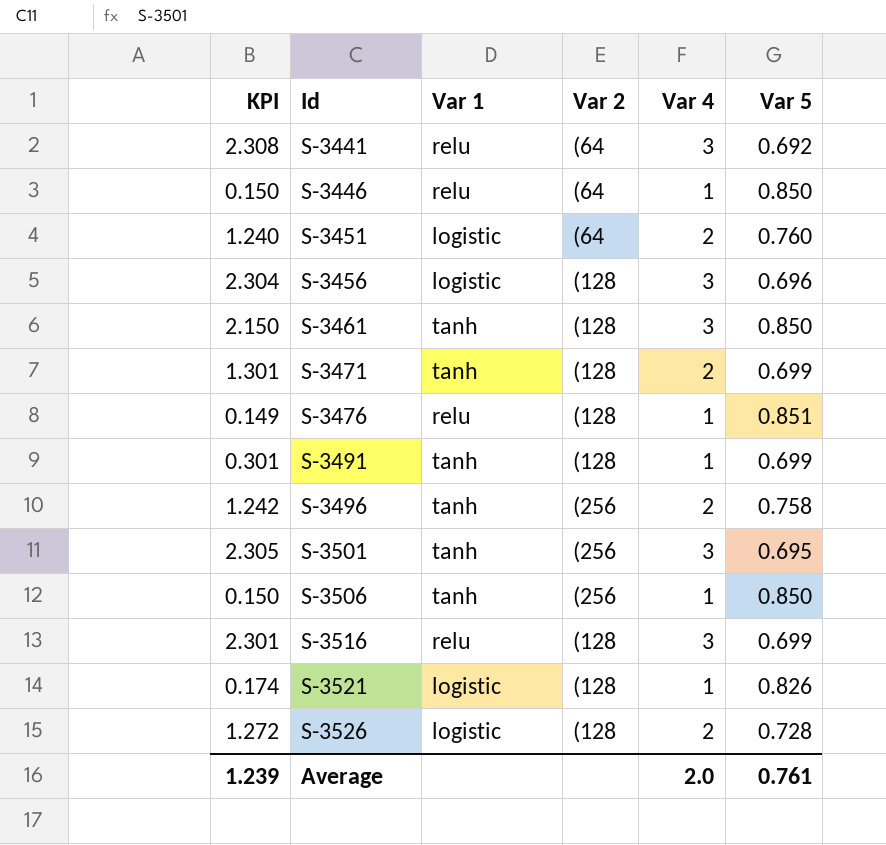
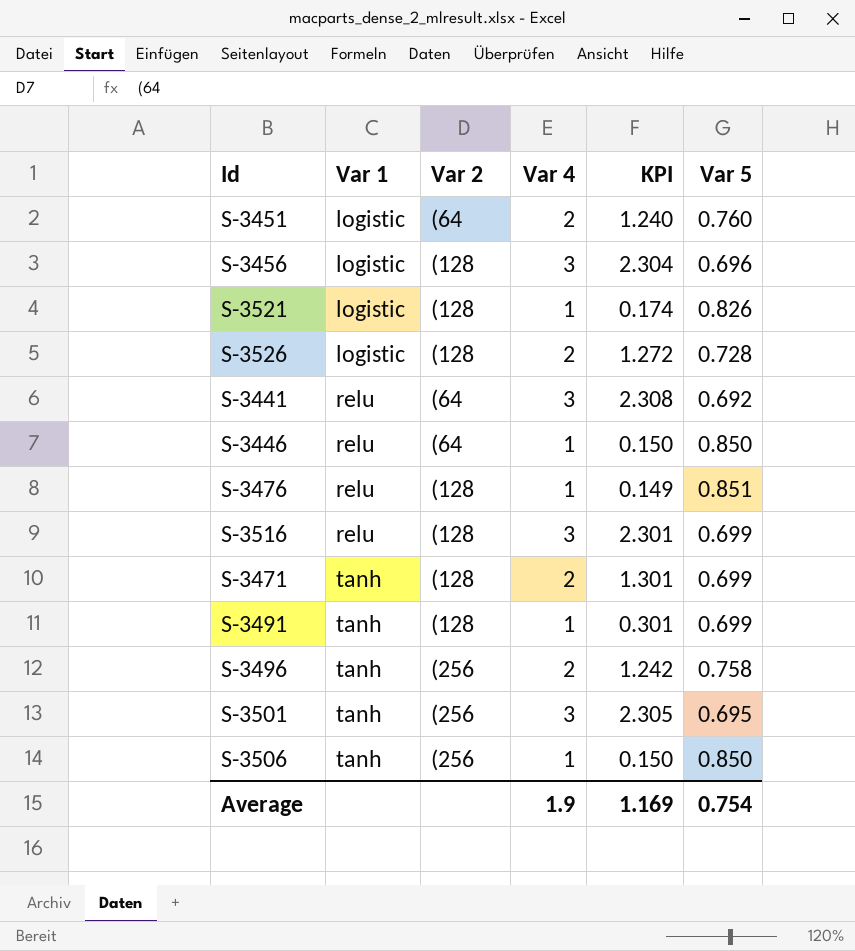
row order: Id ascending -> Var 1 ascending
column KPI | position: 1 -> 5
row S-3461: 2.150 | tanh | (128 | 3 | 0.850 -> none
Average | Var 4: 2.0 -> 1.9
Average | KPI: 1.239 -> 1.169
Average | Var 5: 0.761 -> 0.754

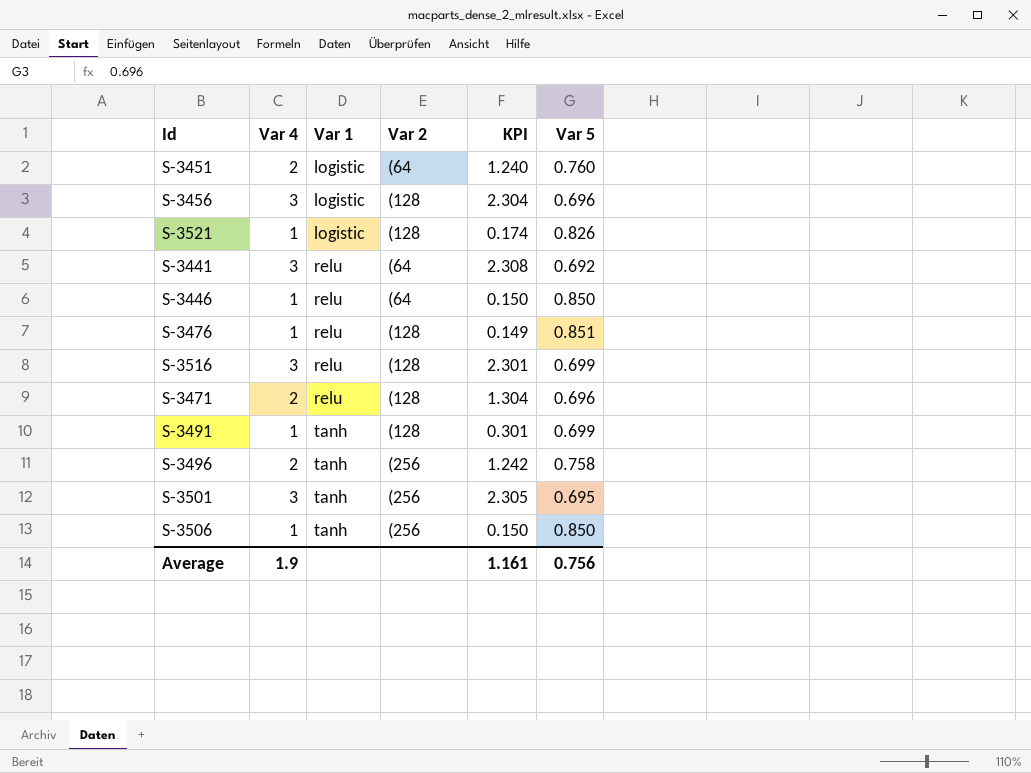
column Var 4 | position: 4 -> 2
row S-3526: logistic | (128 | 2 | 1.272 | 0.728 -> none
S-3471 | Var 1: tanh -> relu
S-3471 | KPI: 1.301 -> 1.304
S-3471 | Var 5: 0.699 -> 0.696
Average | KPI: 1.169 -> 1.161
Average | Var 5: 0.754 -> 0.756

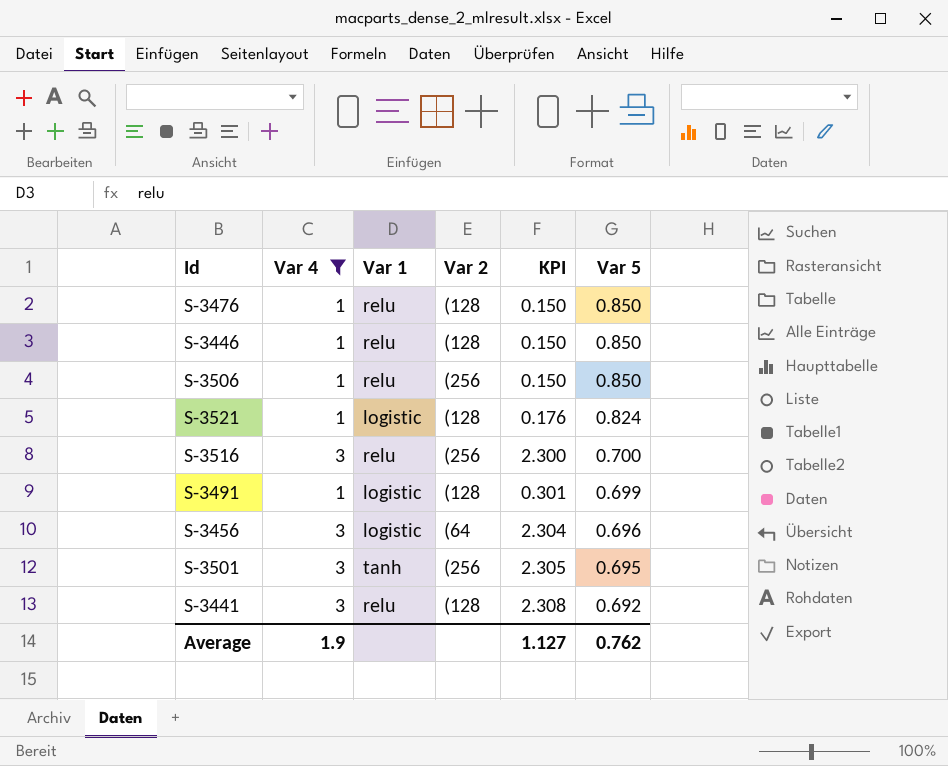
filter: none -> Var 4 != 2
row order: Var 1 ascending -> Var 5 descending
S-3476 | KPI: 0.149 -> 0.150
S-3476 | Var 5: 0.851 -> 0.850
S-3446 | Var 2: (64 -> (128
S-3506 | Var 1: tanh -> relu
S-3521 | KPI: 0.174 -> 0.176
S-3521 | Var 5: 0.826 -> 0.824
S-3516 | Var 2: (128 -> (256
S-3516 | KPI: 2.301 -> 2.300
S-3516 | Var 5: 0.699 -> 0.700
S-3491 | Var 1: tanh -> logistic
S-3456 | Var 2: (128 -> (64
S-3441 | Var 2: (64 -> (128
Average | KPI: 1.161 -> 1.127
Average | Var 5: 0.756 -> 0.762

